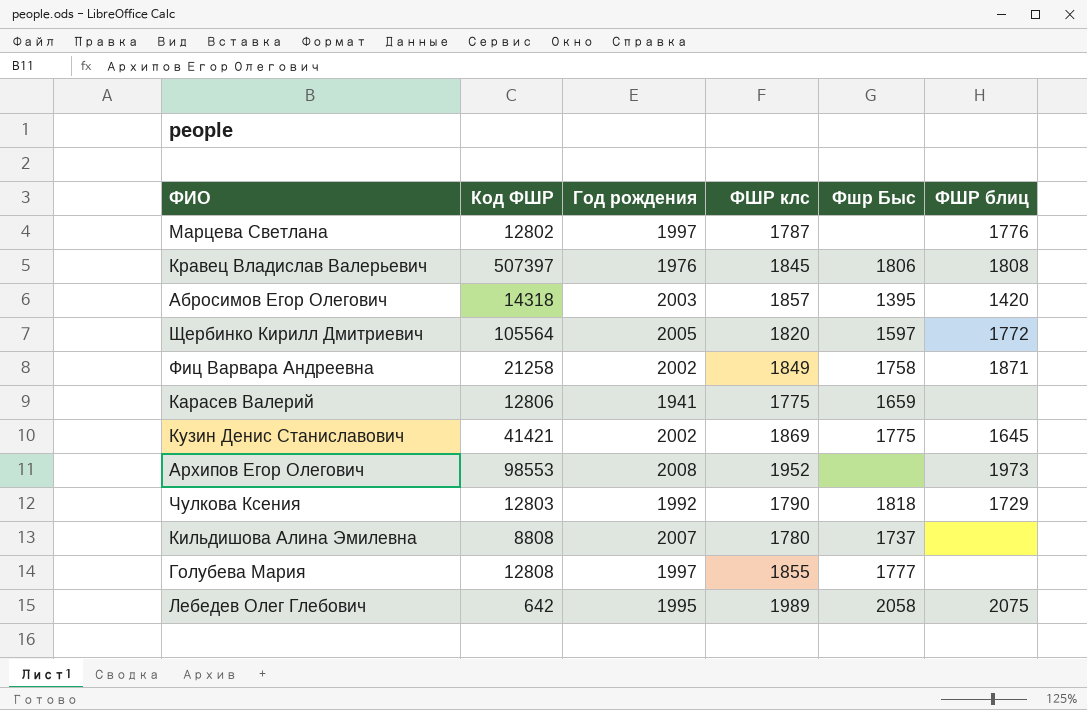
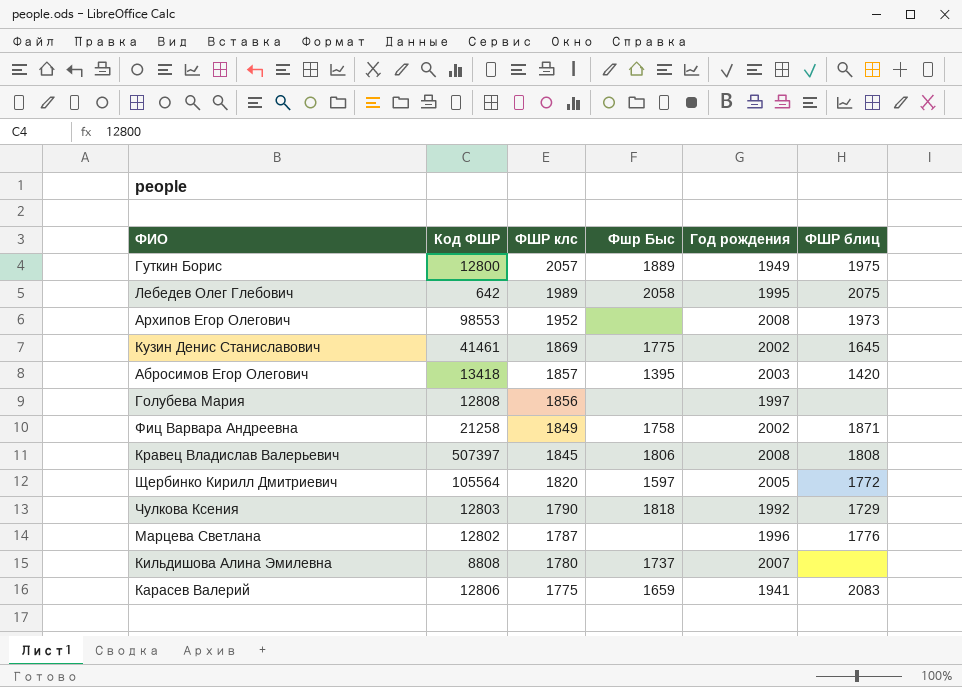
row order: none -> ФШР клс descending
column Год рождения | position: 3 -> 5
row Гуткин Борис: none -> 12800 | 2057 | 1889 | 1949 | 1975
Кузин Денис Станиславович | Код ФШР: 41421 -> 41461
Абросимов Егор Олегович | Код ФШР: 14318 -> 13418
Голубева Мария | ФШР клс: 1855 -> 1856
Голубева Мария | Фшр Быс: 1777 -> none
Кравец Владислав Валерьевич | Год рождения: 1976 -> 2008
Марцева Светлана | Год рождения: 1997 -> 1996
Карасев Валерий | ФШР блиц: none -> 2083

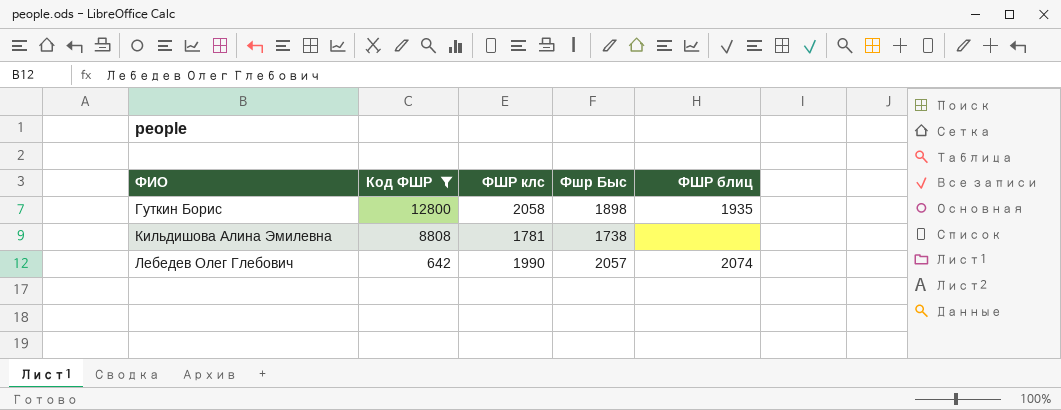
filter: none -> Код ФШР <= 12800
row order: ФШР клс descending -> ФИО ascending
column Год рождения | position: 5 -> none
Гуткин Борис | ФШР клс: 2057 -> 2058
Гуткин Борис | Фшр Быс: 1889 -> 1898
Гуткин Борис | ФШР блиц: 1975 -> 1935
Кильдишова Алина Эмилевна | ФШР клс: 1780 -> 1781
Кильдишова Алина Эмилевна | Фшр Быс: 1737 -> 1738
Лебедев Олег Глебович | ФШР клс: 1989 -> 1990
Лебедев Олег Глебович | Фшр Быс: 2058 -> 2057
Лебедев Олег Глебович | ФШР блиц: 2075 -> 2074

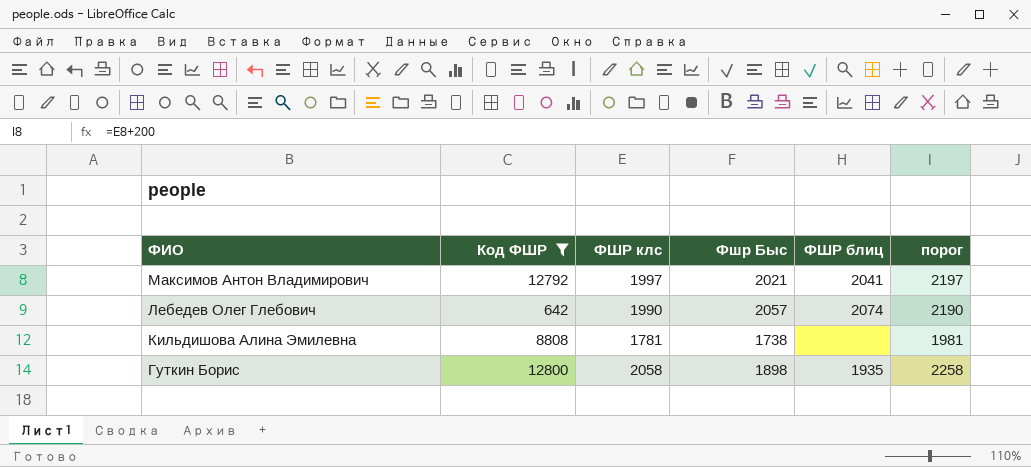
row order: ФИО ascending -> ФИО descending
column порог | formula: none -> [ФШР клс] + 200
row Максимов Антон Владимирович: none -> 12792 | 1997 | 2021 | 2041 | 2197

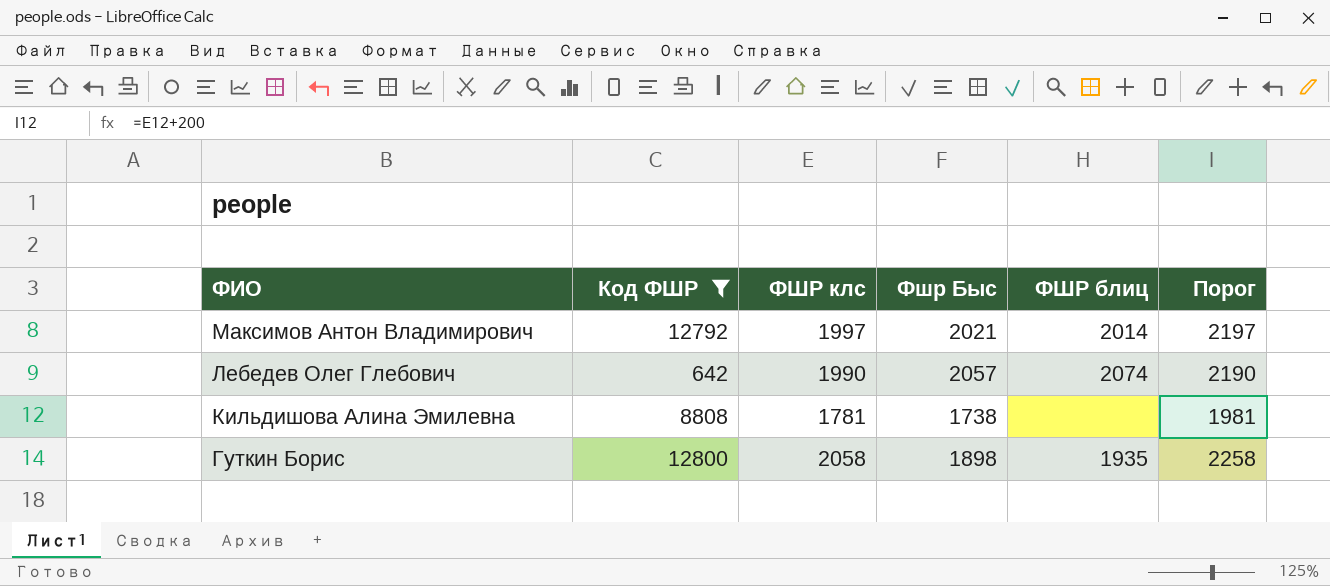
column name: порог -> Порог
Максимов Антон Владимирович | ФШР блиц: 2041 -> 2014

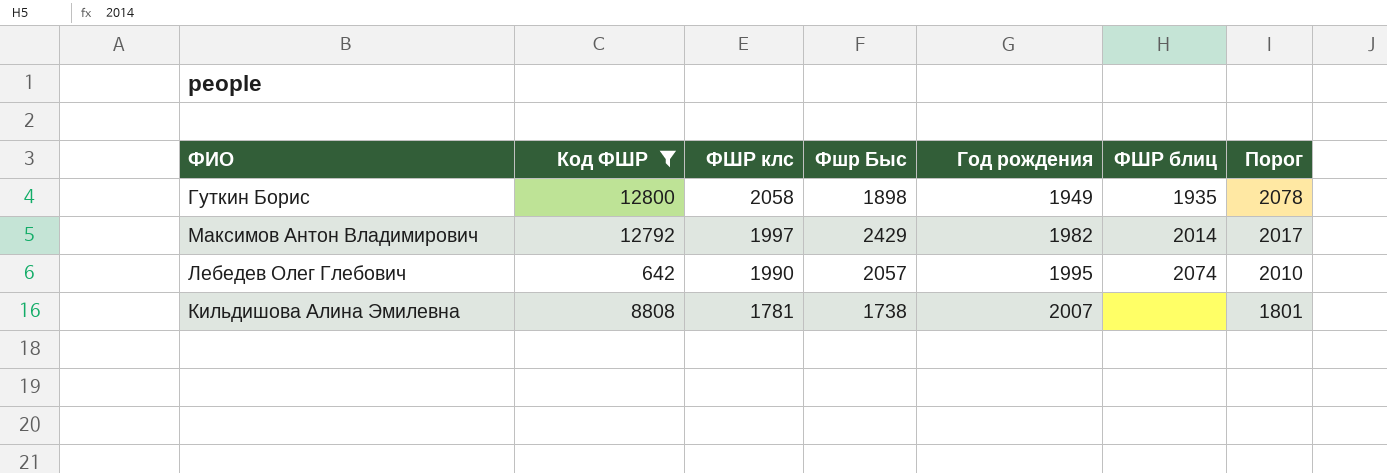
row order: ФИО descending -> ФШР клс descending
column Год рождения | position: none -> 5
column Порог | formula: [ФШР клс] + 200 -> [ФШР клс] + 20
Максимов Антон Владимирович | Фшр Быс: 2021 -> 2429

